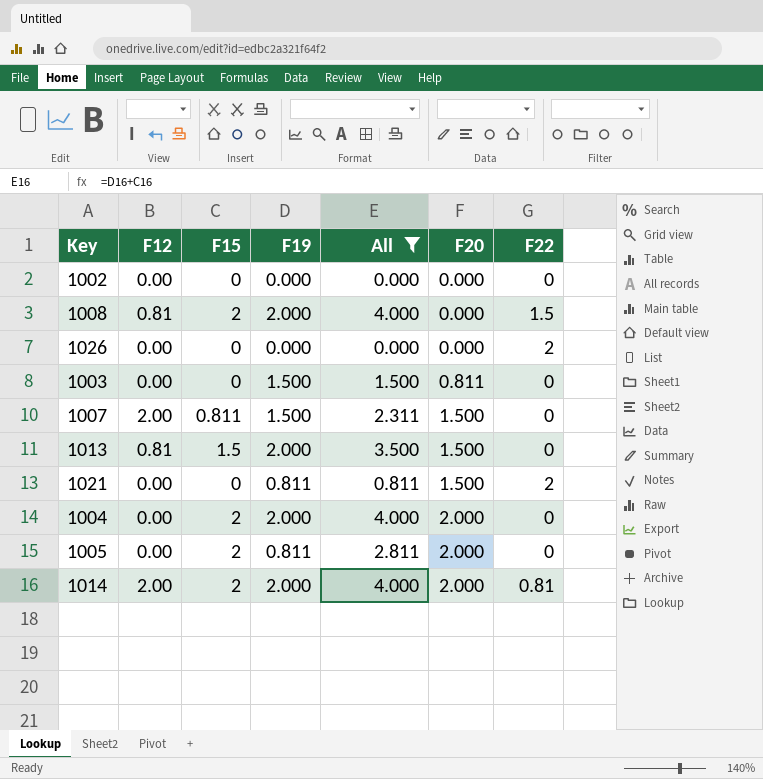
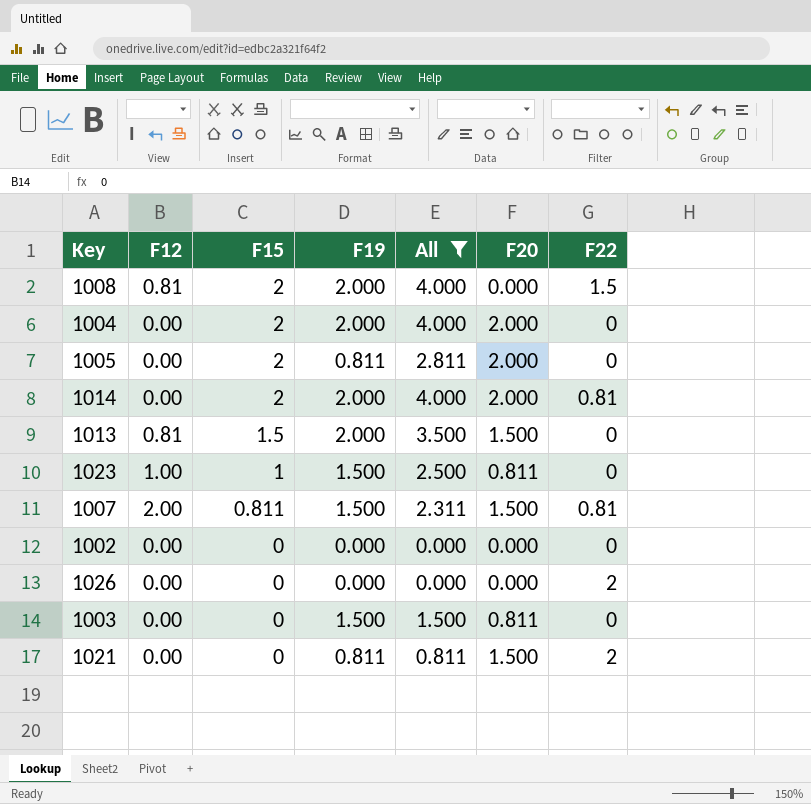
row order: F20 ascending -> F15 descending
1014 | F12: 2.00 -> 0.00
row 1023: none -> 1.00 | 1 | 1.500 | 2.500 | 0.811 | 0
1007 | F22: 0 -> 0.81

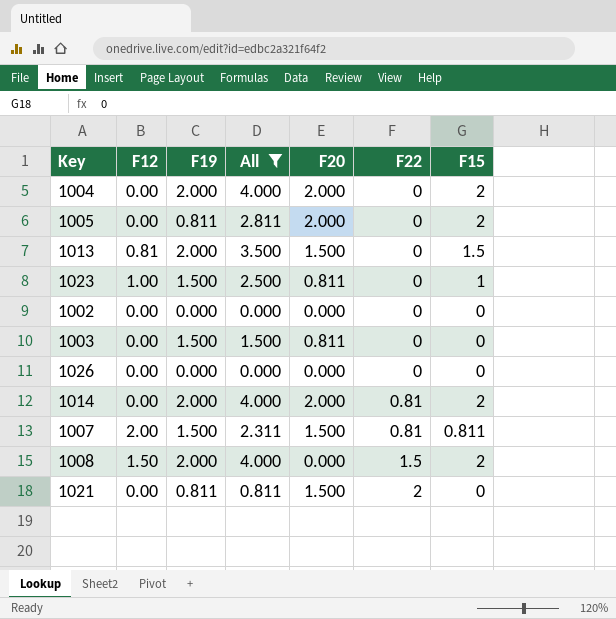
row order: F15 descending -> F22 ascending
column F15 | position: 3 -> 7
1026 | F22: 2 -> 0
1008 | F12: 0.81 -> 1.50

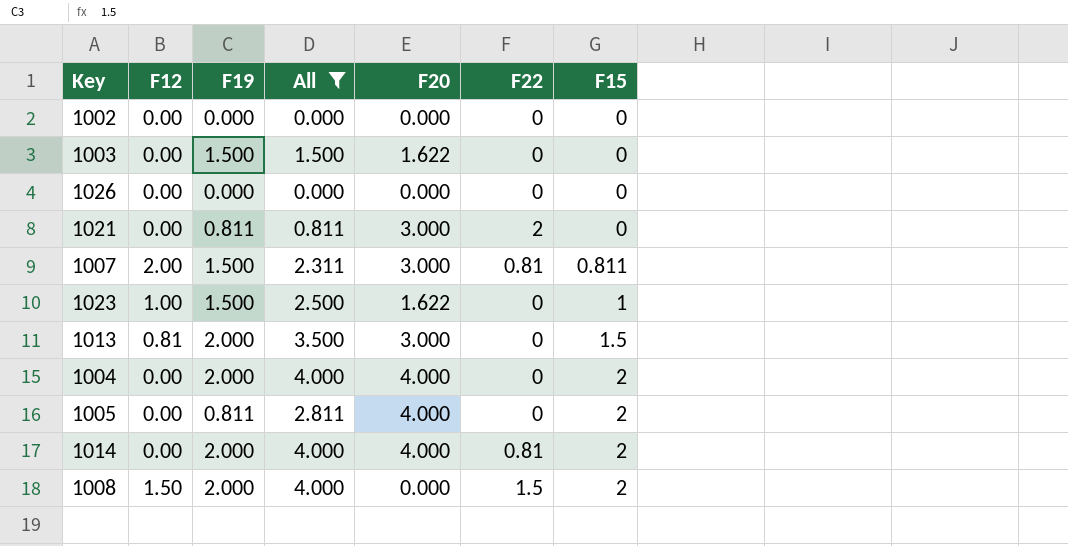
row order: F22 ascending -> F15 ascending
1003 | F20: 0.811 -> 1.622
1021 | F20: 1.500 -> 3.000
1007 | F20: 1.500 -> 3.000
1023 | F20: 0.811 -> 1.622
1013 | F20: 1.500 -> 3.000
1004 | F20: 2.000 -> 4.000
1005 | F20: 2.000 -> 4.000
1014 | F20: 2.000 -> 4.000

